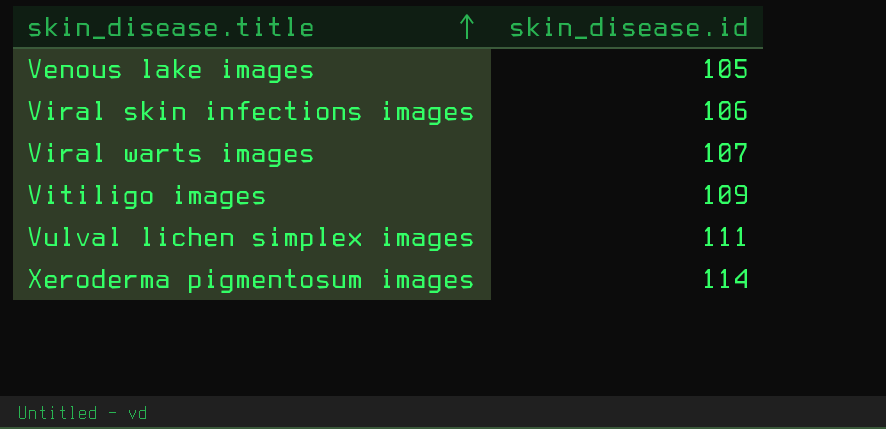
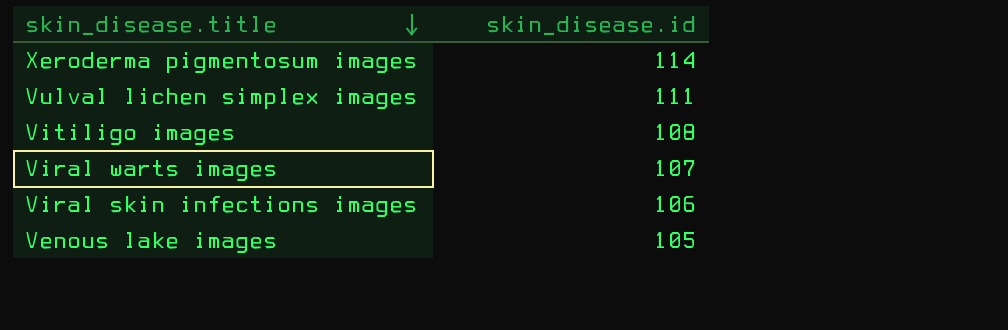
row order: skin_disease.title ascending -> skin_disease.title descending
Vitiligo images | skin_disease.id: 109 -> 108

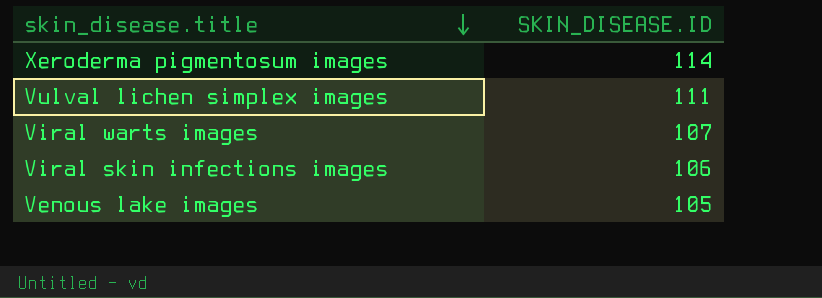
column name: skin_disease.id -> SKIN_DISEASE.ID
row Vitiligo images: 108 -> none

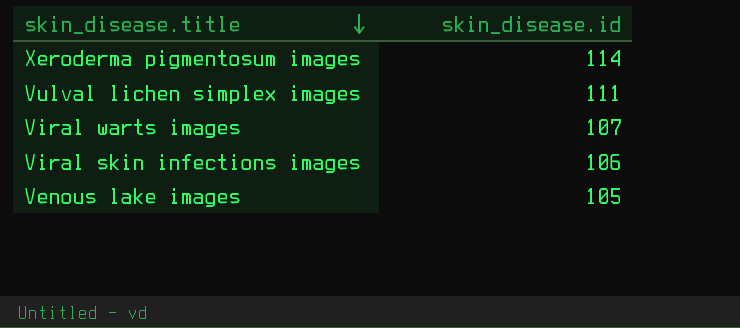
column name: SKIN_DISEASE.ID -> skin_disease.id

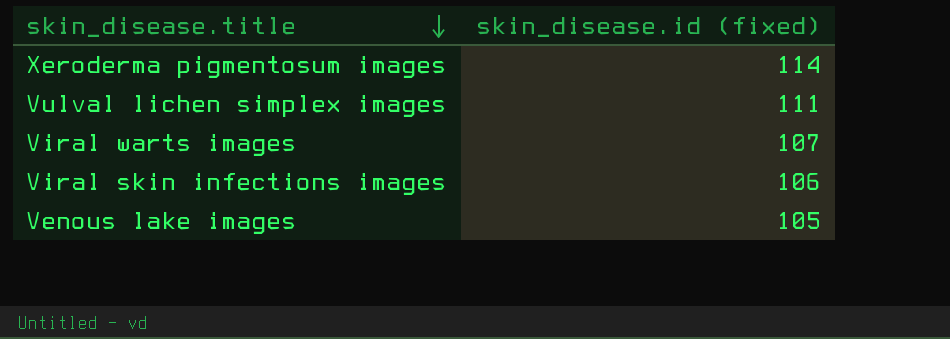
column name: skin_disease.id -> skin_disease.id (fixed)

